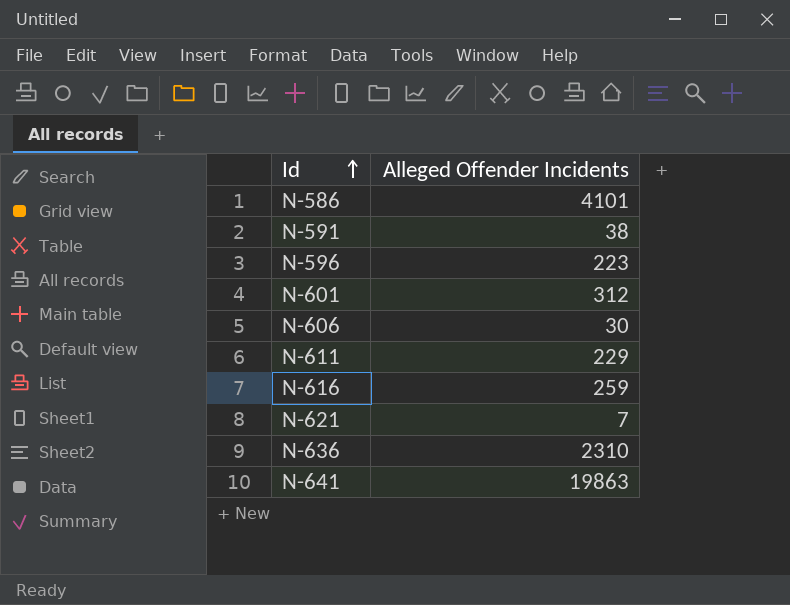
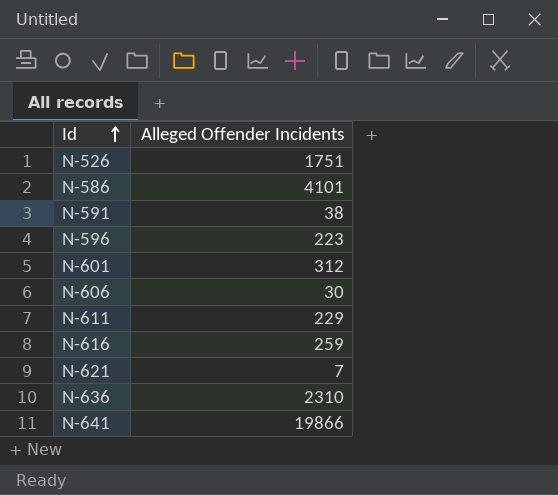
row N-526: none -> 1751
N-641 | Alleged Offender Incidents: 19863 -> 19866

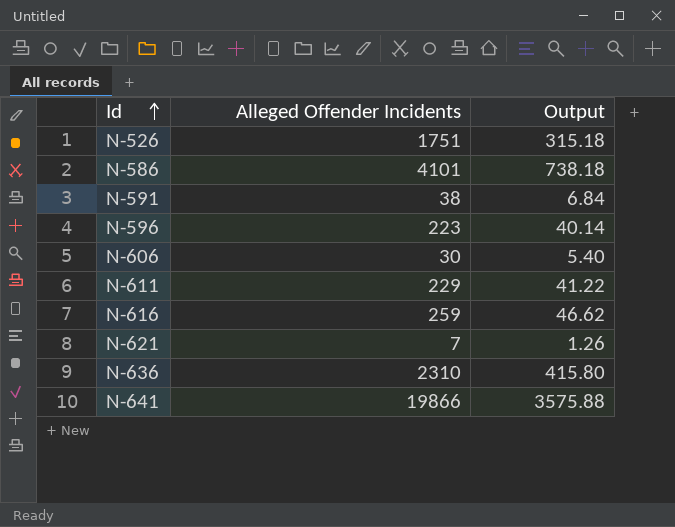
column Output | formula: none -> [Alleged Offender Incidents] * 0.18
row N-601: 312 -> none

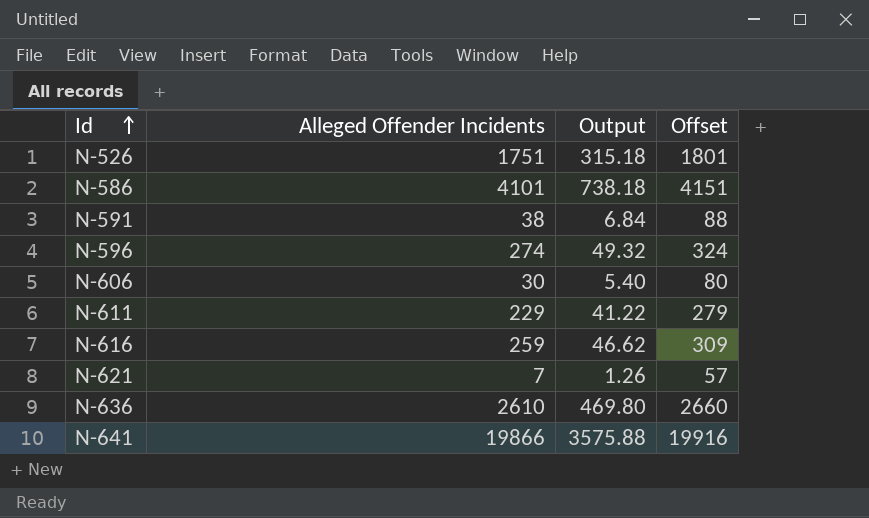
column Offset | formula: none -> [Alleged Offender Incidents] + 50
N-596 | Alleged Offender Incidents: 223 -> 274
N-596 | Output: 40.14 -> 49.32
N-636 | Alleged Offender Incidents: 2310 -> 2610
N-636 | Output: 415.80 -> 469.80

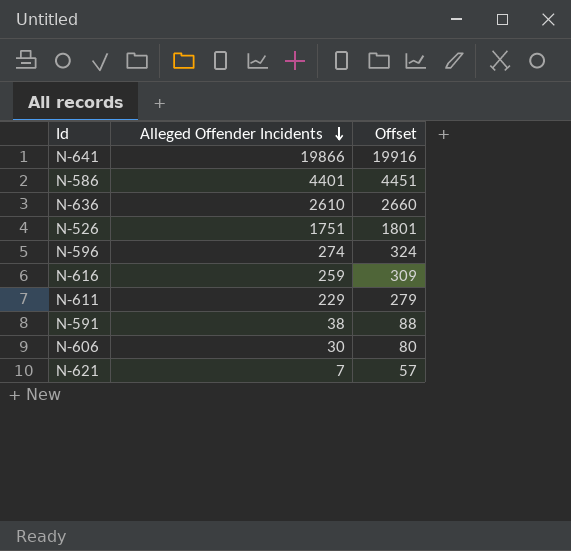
row order: Id ascending -> Alleged Offender Incidents descending
column Output | formula: [Alleged Offender Incidents] * 0.18 -> none
N-586 | Alleged Offender Incidents: 4101 -> 4401
N-586 | Offset: 4151 -> 4451

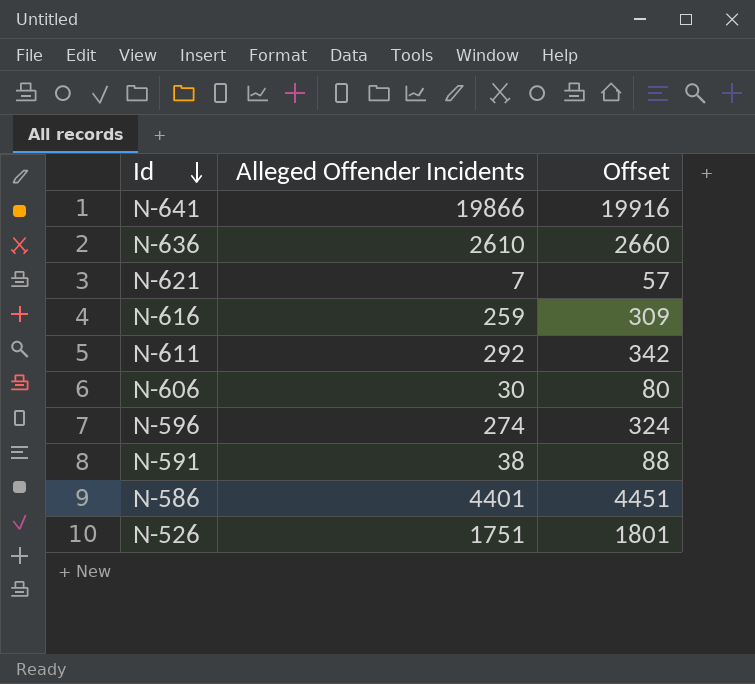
row order: Alleged Offender Incidents descending -> Id descending
N-611 | Alleged Offender Incidents: 229 -> 292
N-611 | Offset: 279 -> 342

